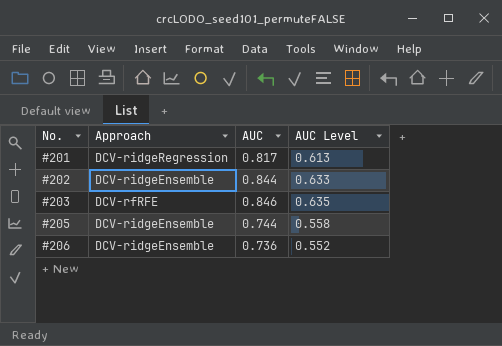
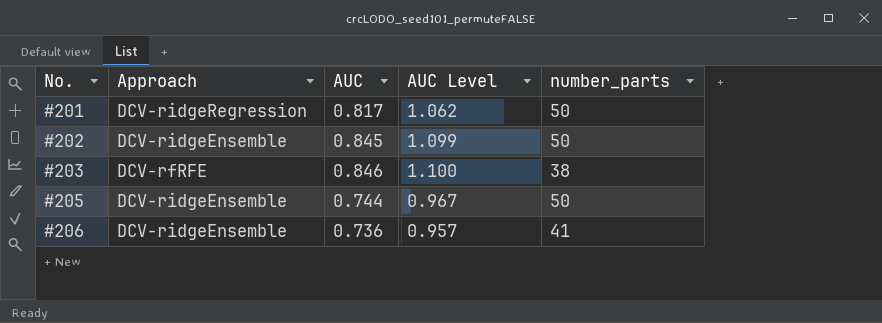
column AUC Level | formula: [AUC] * 0.75 -> [AUC] * 1.3
column number_parts | position: none -> 5
#202 | AUC: 0.844 -> 0.845

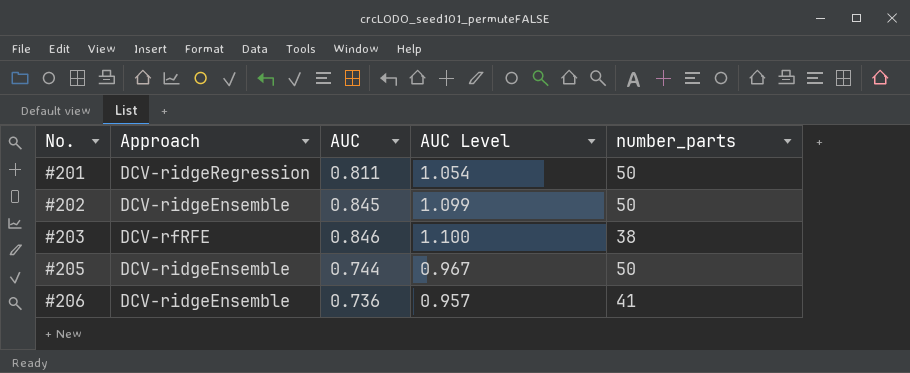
#201 | AUC: 0.817 -> 0.811
#201 | AUC Level: 1.062 -> 1.054

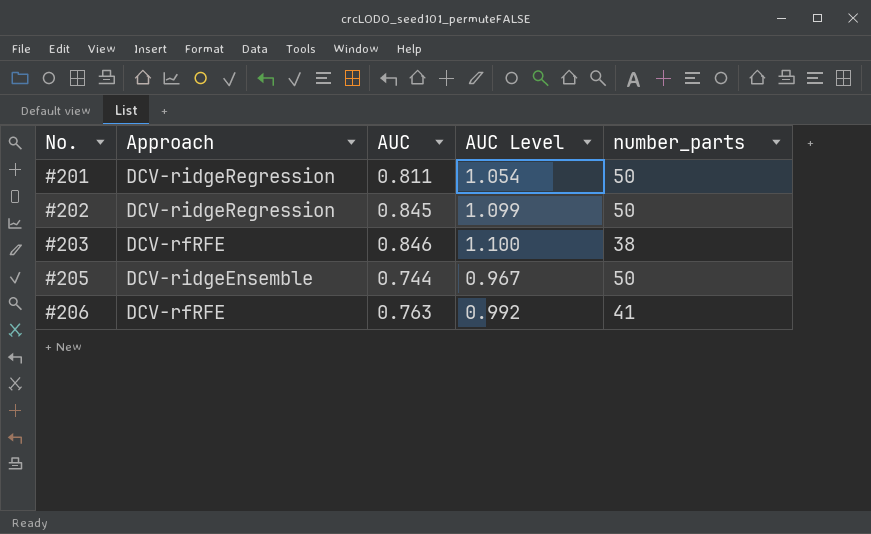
#202 | Approach: DCV-ridgeEnsemble -> DCV-ridgeRegression
#206 | Approach: DCV-ridgeEnsemble -> DCV-rfRFE
#206 | AUC: 0.736 -> 0.763
#206 | AUC Level: 0.957 -> 0.992

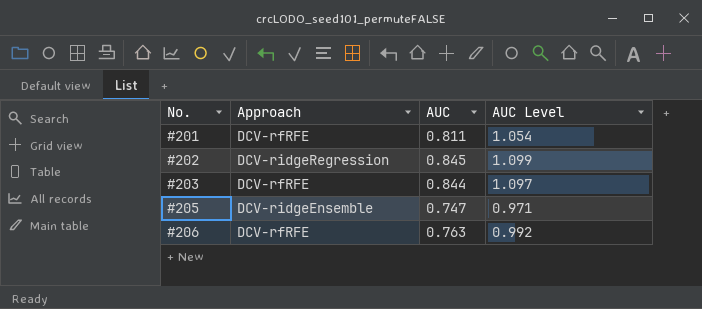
column number_parts | position: 5 -> none
#201 | Approach: DCV-ridgeRegression -> DCV-rfRFE
#203 | AUC: 0.846 -> 0.844
#203 | AUC Level: 1.100 -> 1.097
#205 | AUC: 0.744 -> 0.747
#205 | AUC Level: 0.967 -> 0.971

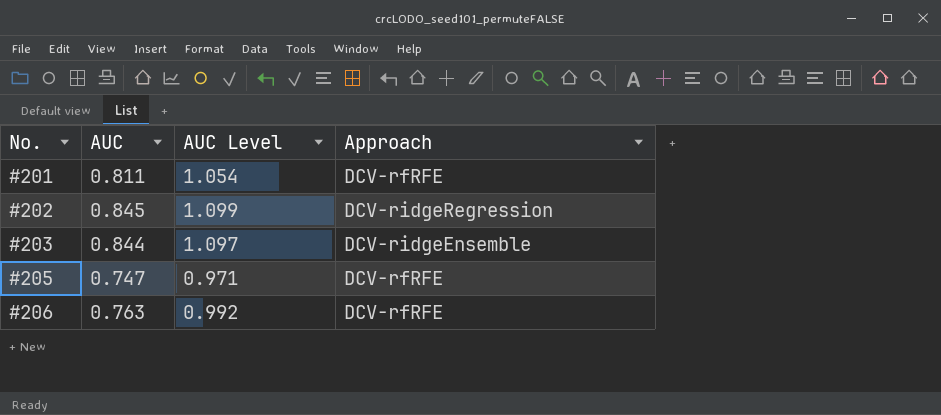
column Approach | position: 2 -> 4
#203 | Approach: DCV-rfRFE -> DCV-ridgeEnsemble
#205 | Approach: DCV-ridgeEnsemble -> DCV-rfRFE

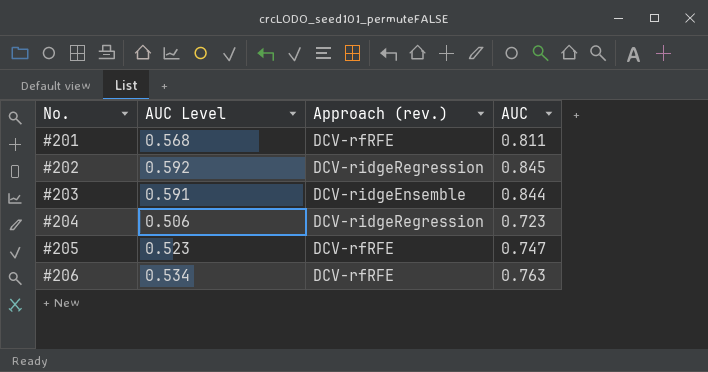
column AUC Level | formula: [AUC] * 1.3 -> [AUC] * 0.7
column name: Approach -> Approach (rev.)
column AUC | position: 2 -> 4
row #204: none -> 0.506 | DCV-ridgeRegression | 0.723

